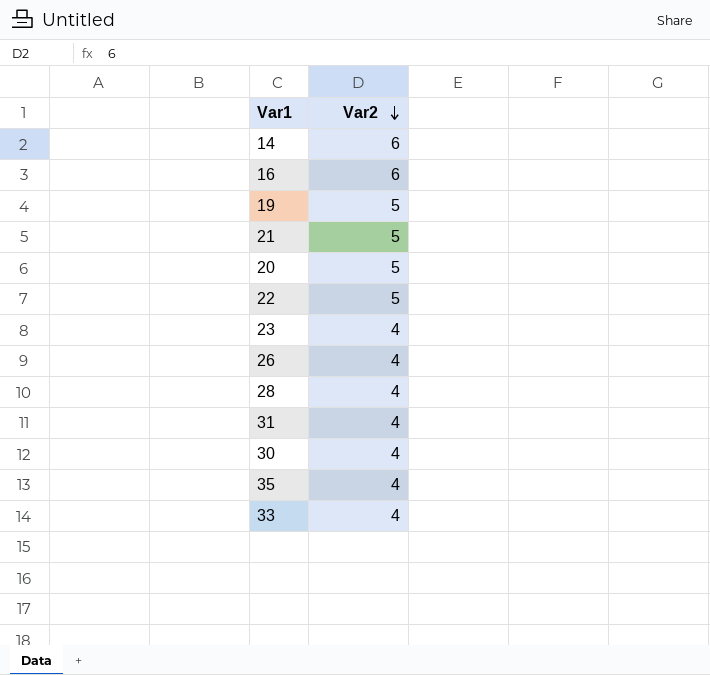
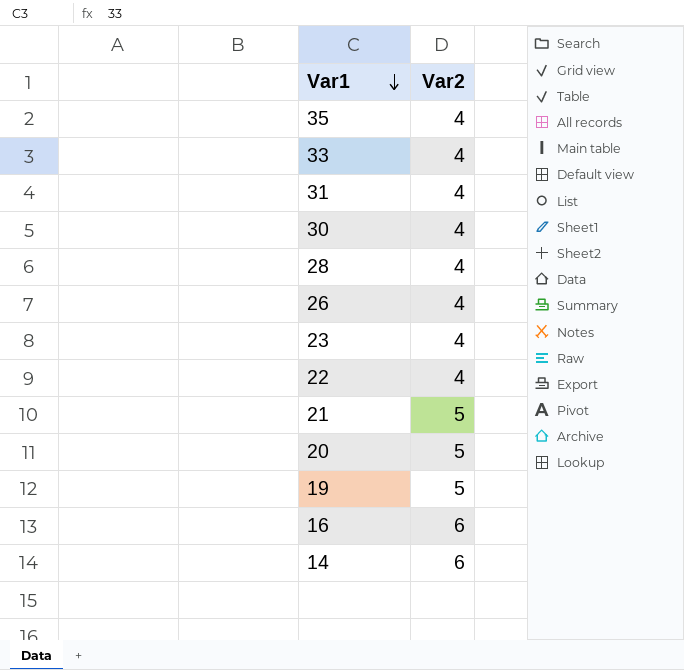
row order: Var2 descending -> Var1 descending
22 | Var2: 5 -> 4

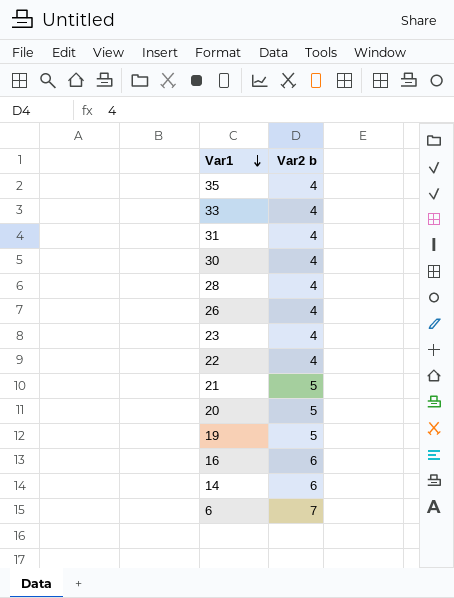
column name: Var2 -> Var2 b
row 6: none -> 7

